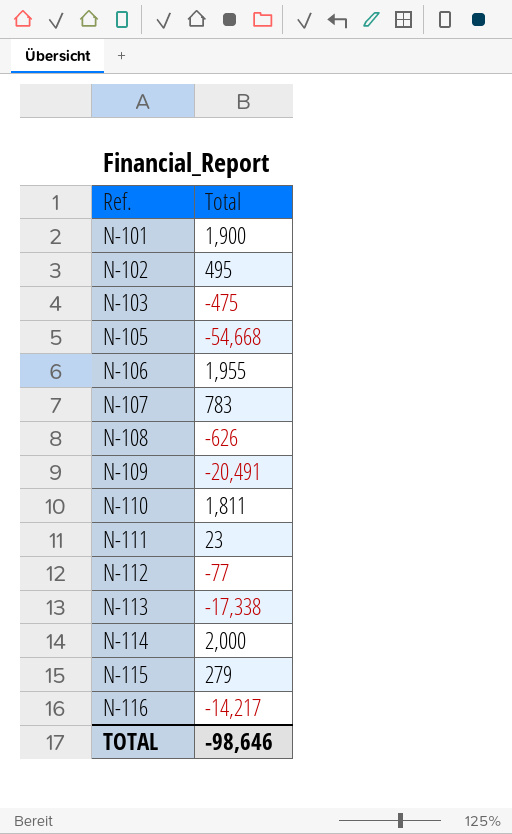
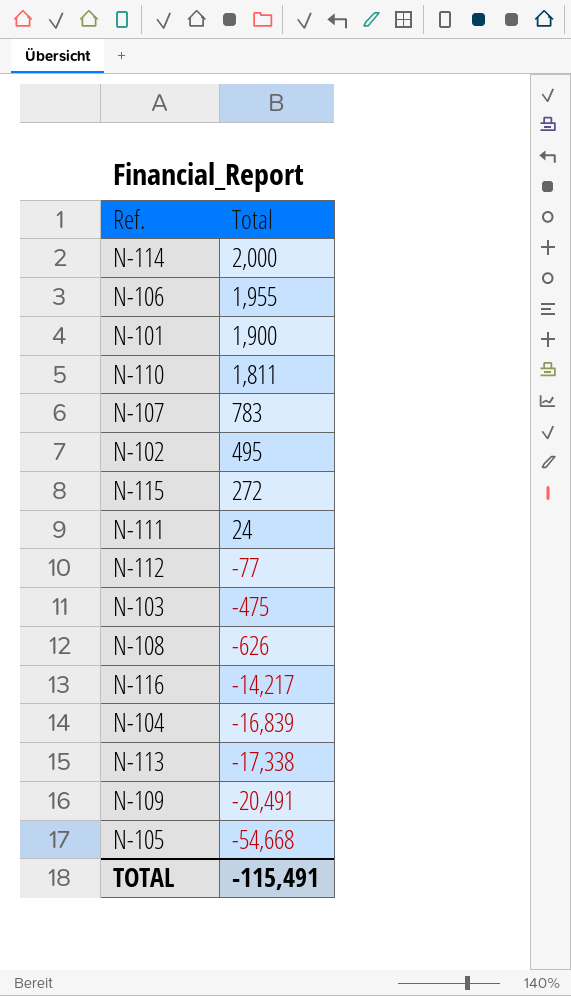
row order: Ref. ascending -> Total descending
N-115 | Total: 279 -> 272
N-111 | Total: 23 -> 24
row N-104: none -> -16,839
TOTAL | Total: -98,646 -> -115,491

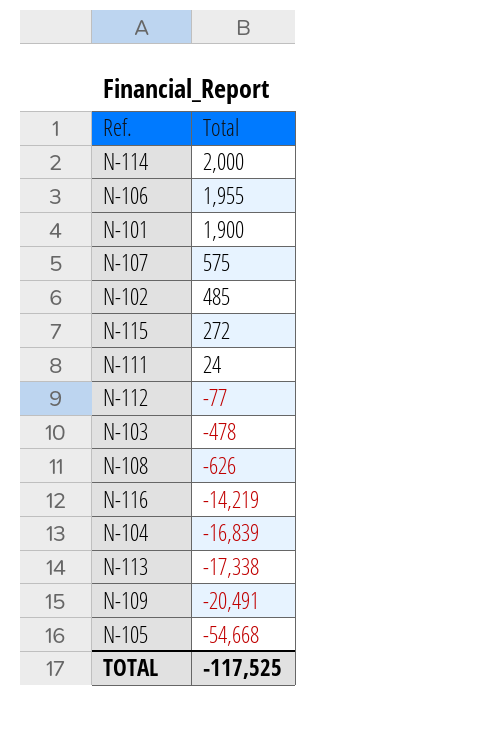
row N-110: 1,811 -> none
N-107 | Total: 783 -> 575
N-102 | Total: 495 -> 485
N-103 | Total: -475 -> -478
N-116 | Total: -14,217 -> -14,219
TOTAL | Total: -115,491 -> -117,525

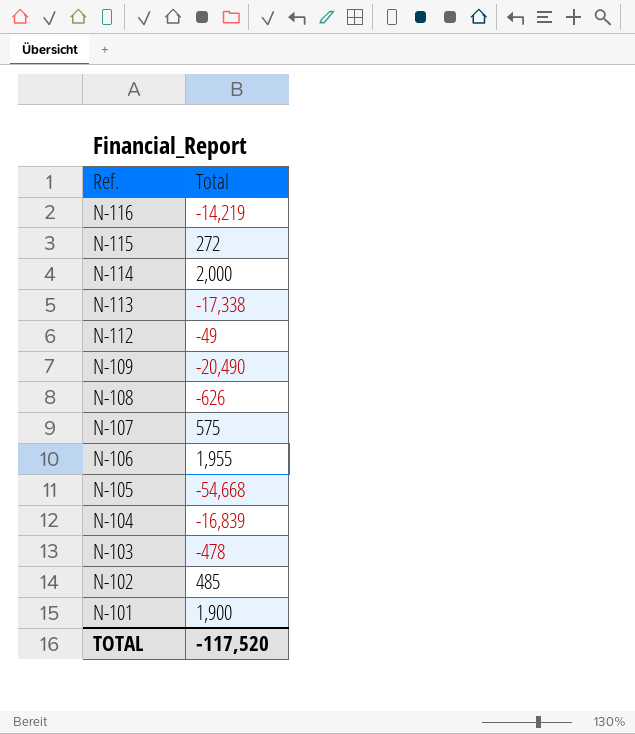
row order: Total descending -> Ref. descending
row N-111: 24 -> none
N-112 | Total: -77 -> -49
N-109 | Total: -20,491 -> -20,490
TOTAL | Total: -117,525 -> -117,520

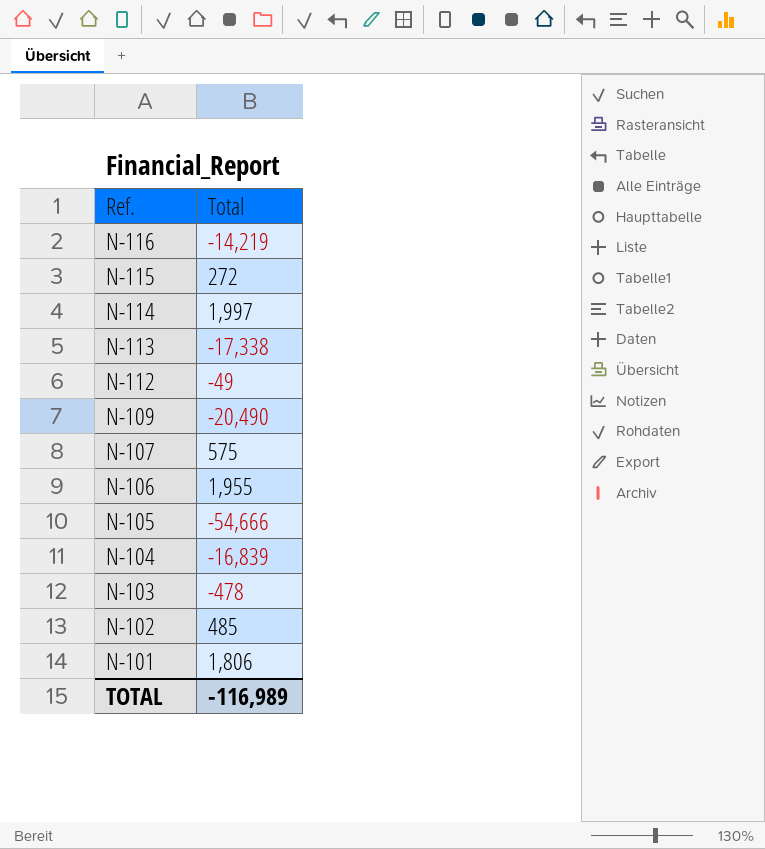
row N-108: -626 -> none
N-114 | Total: 2,000 -> 1,997
N-105 | Total: -54,668 -> -54,666
N-101 | Total: 1,900 -> 1,806
TOTAL | Total: -117,520 -> -116,989

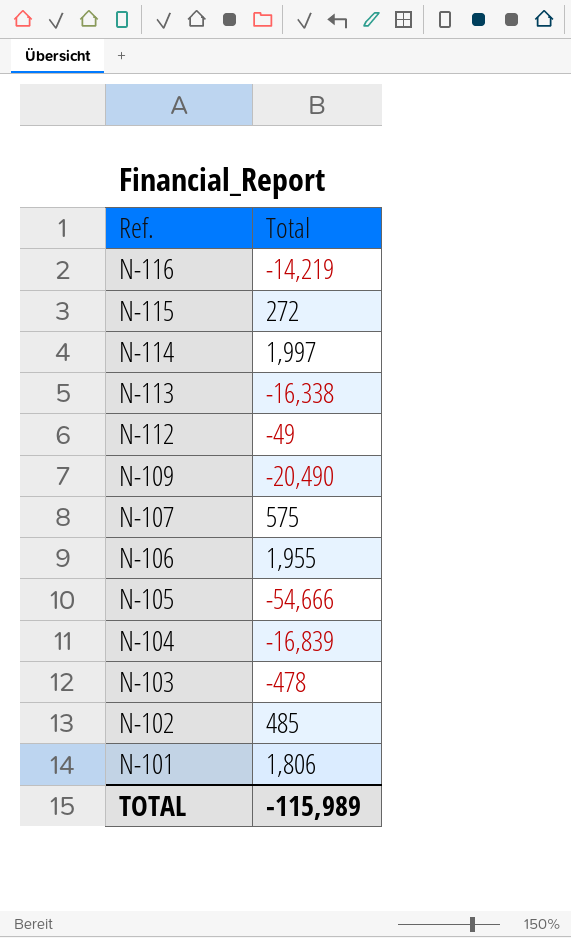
N-113 | Total: -17,338 -> -16,338
TOTAL | Total: -116,989 -> -115,989

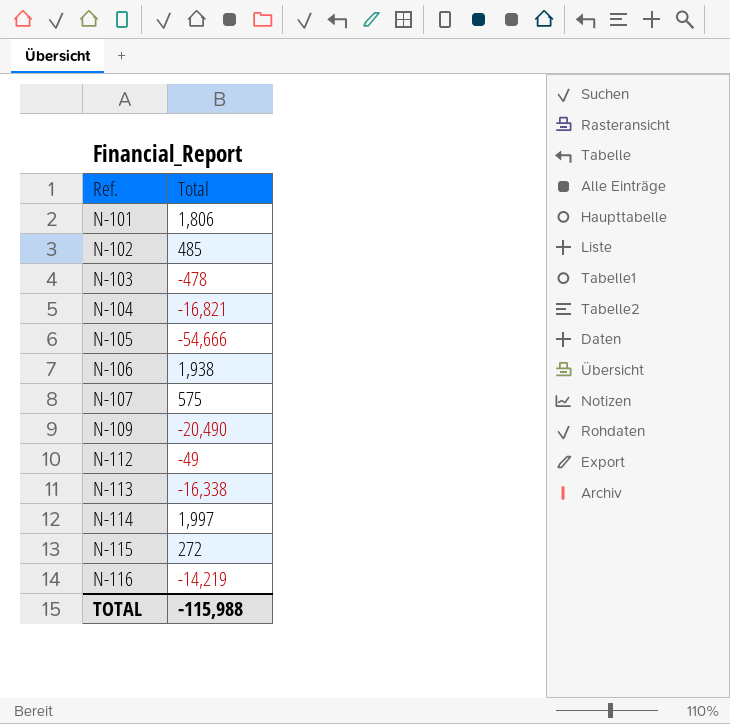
row order: Ref. descending -> Ref. ascending
N-104 | Total: -16,839 -> -16,821
N-106 | Total: 1,955 -> 1,938
TOTAL | Total: -115,989 -> -115,988

